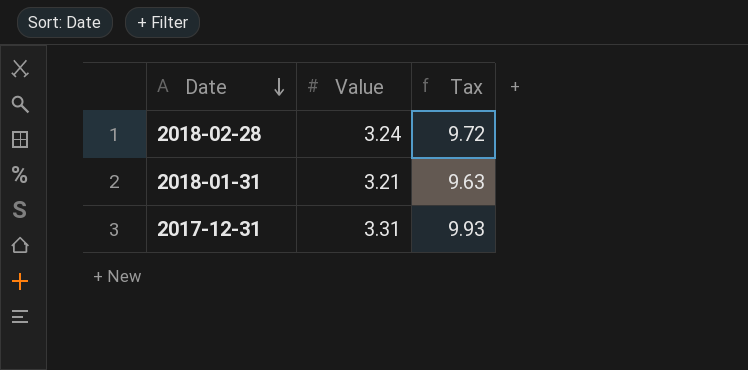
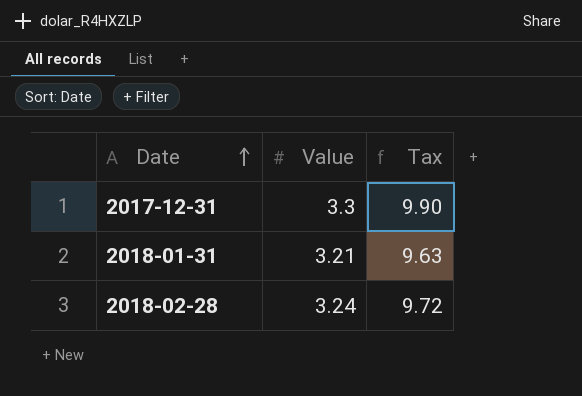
row order: Date descending -> Date ascending
2017-12-31 | Value: 3.31 -> 3.3
2017-12-31 | Tax: 9.93 -> 9.90

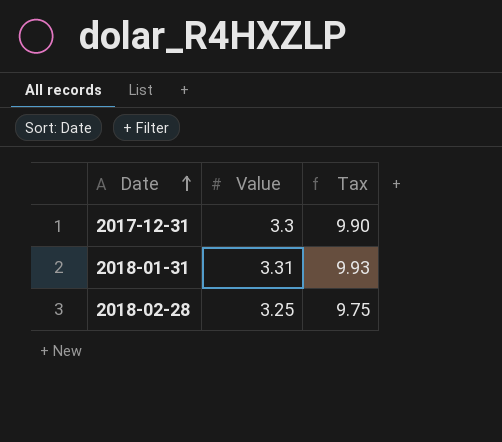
2018-01-31 | Value: 3.21 -> 3.31
2018-01-31 | Tax: 9.63 -> 9.93
2018-02-28 | Value: 3.24 -> 3.25
2018-02-28 | Tax: 9.72 -> 9.75

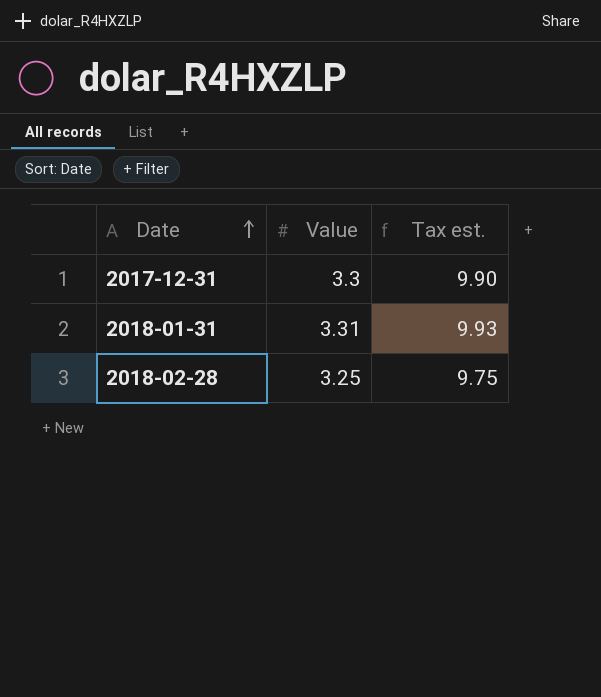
column name: Tax -> Tax est.

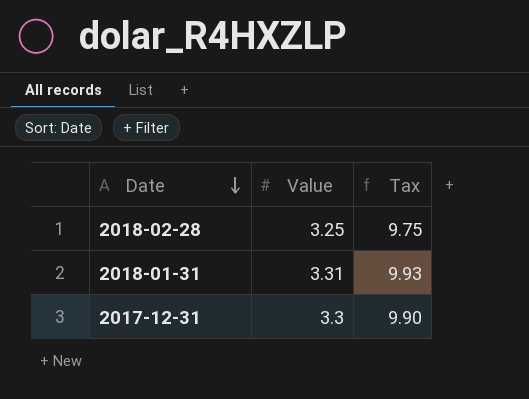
row order: Date ascending -> Date descending
column name: Tax est. -> Tax

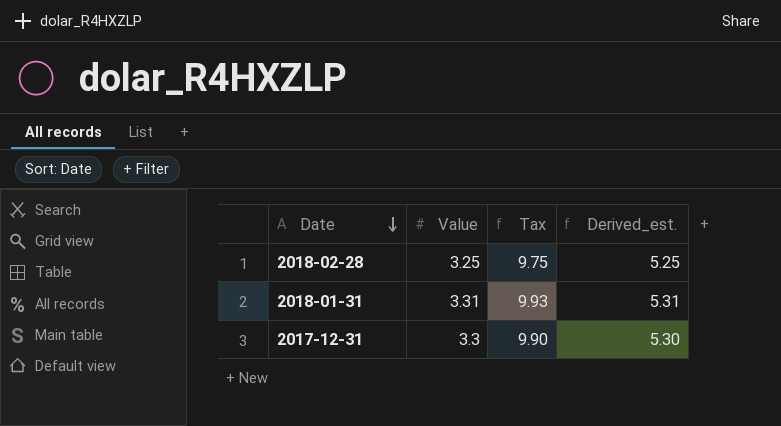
column Derived_est. | formula: none -> [Value] + 2

